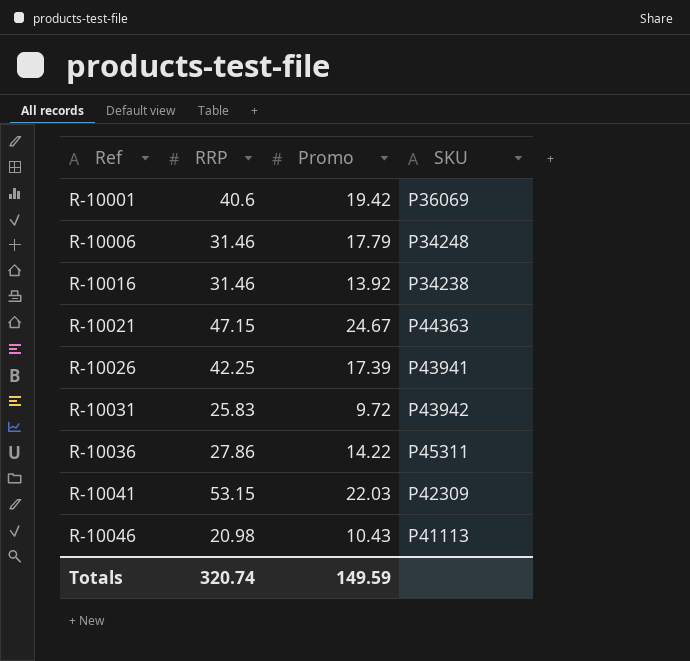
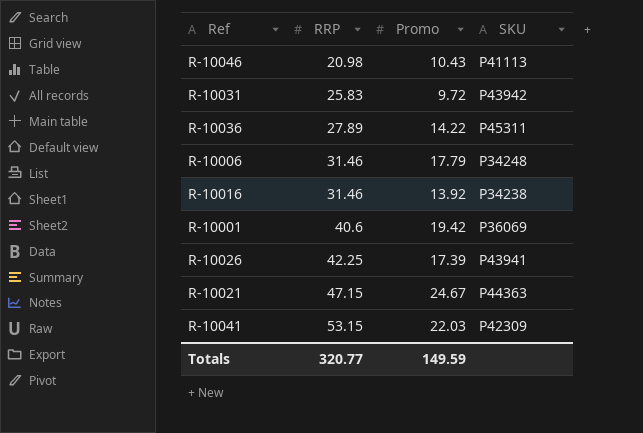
row order: Ref ascending -> RRP ascending
R-10036 | RRP: 27.86 -> 27.89
Totals | RRP: 320.74 -> 320.77

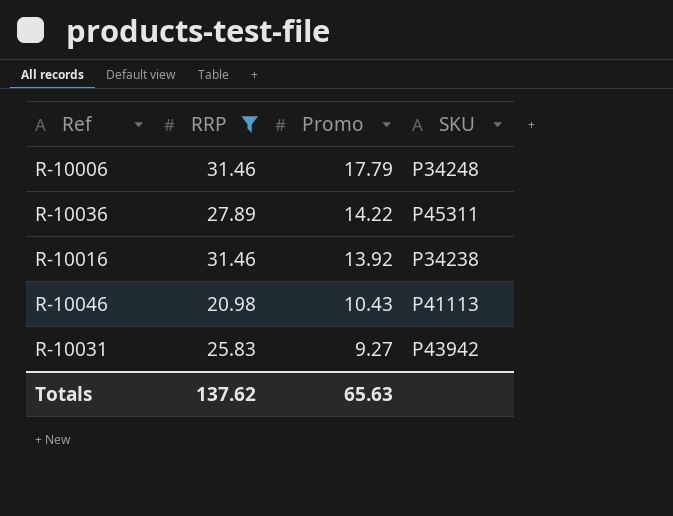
filter: none -> RRP <= 31.46
row order: RRP ascending -> Promo descending
R-10031 | Promo: 9.72 -> 9.27
Totals | RRP: 320.77 -> 137.62
Totals | Promo: 149.59 -> 65.63

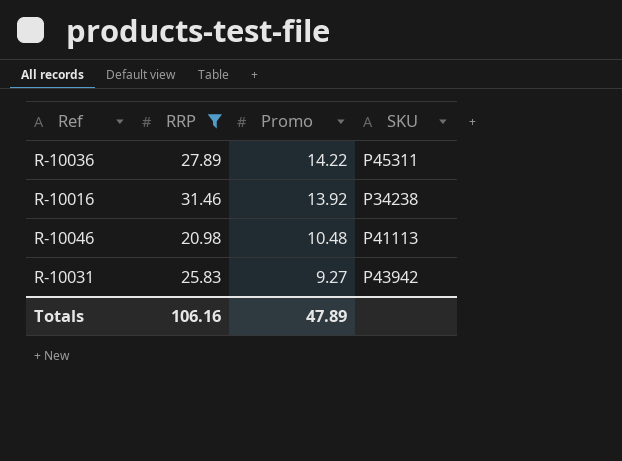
row R-10006: 31.46 | 17.79 | P34248 -> none
R-10046 | Promo: 10.43 -> 10.48
Totals | RRP: 137.62 -> 106.16
Totals | Promo: 65.63 -> 47.89

